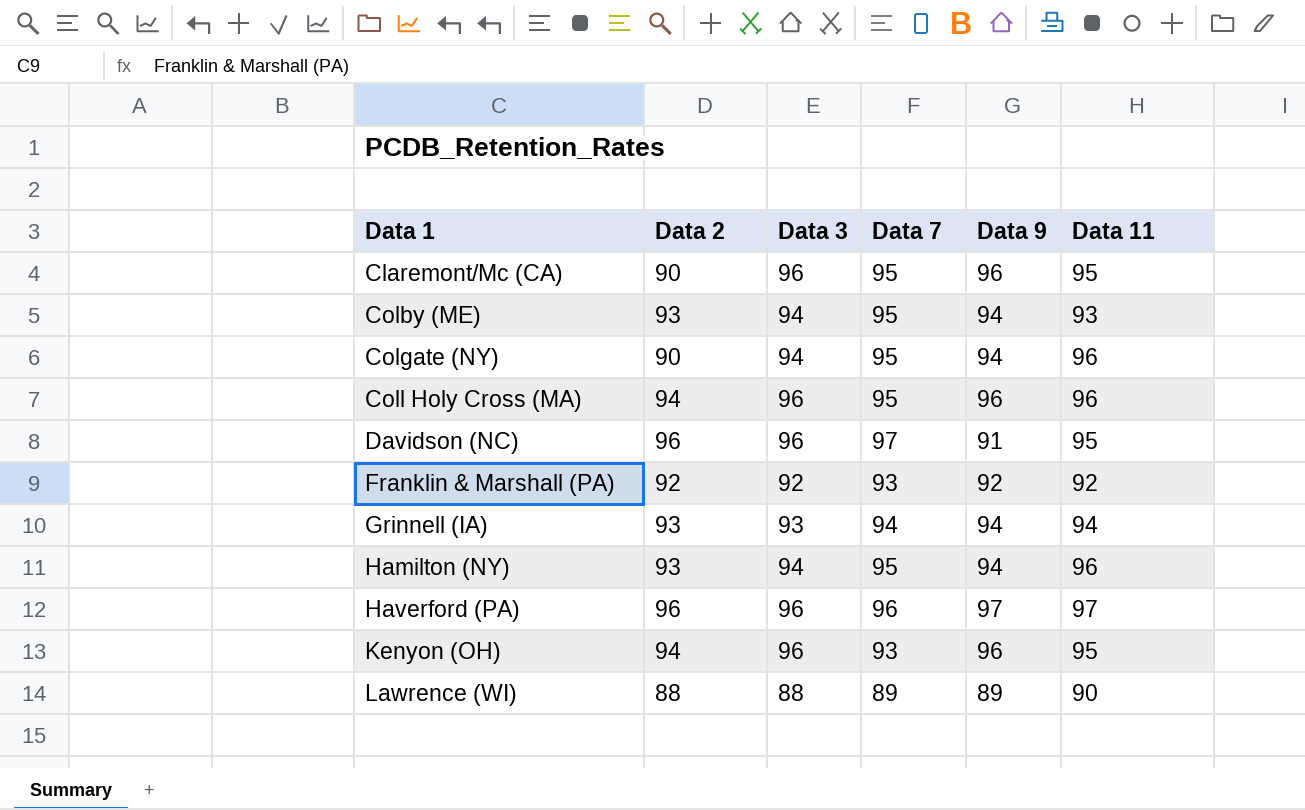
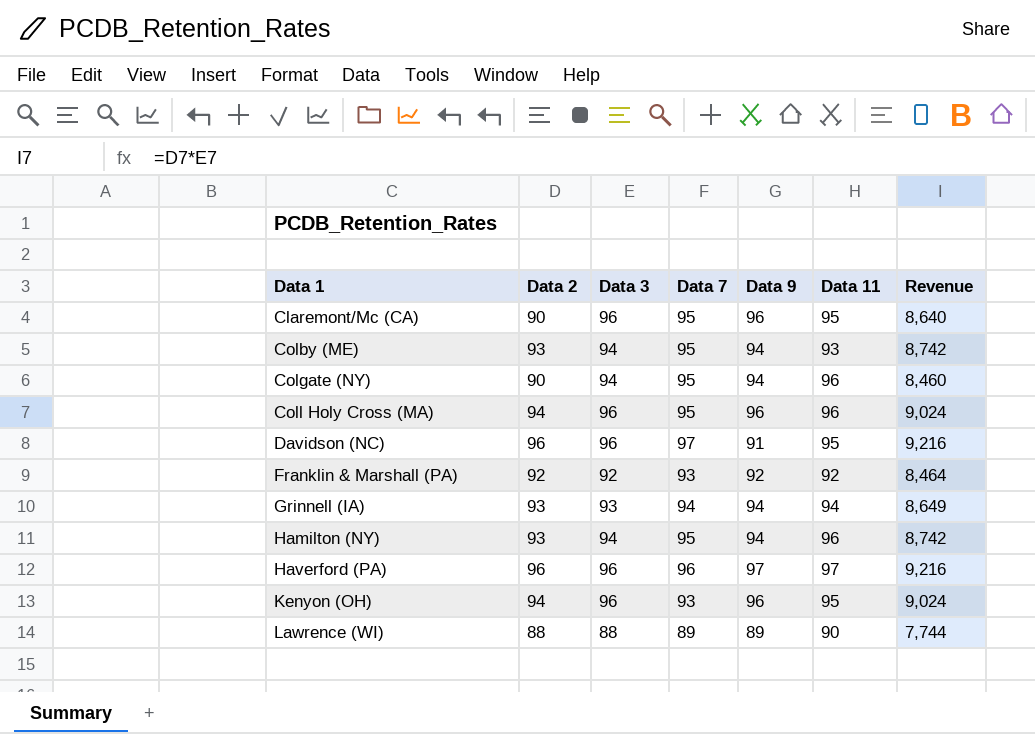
column Revenue | formula: none -> [Data 2] * [Data 3]

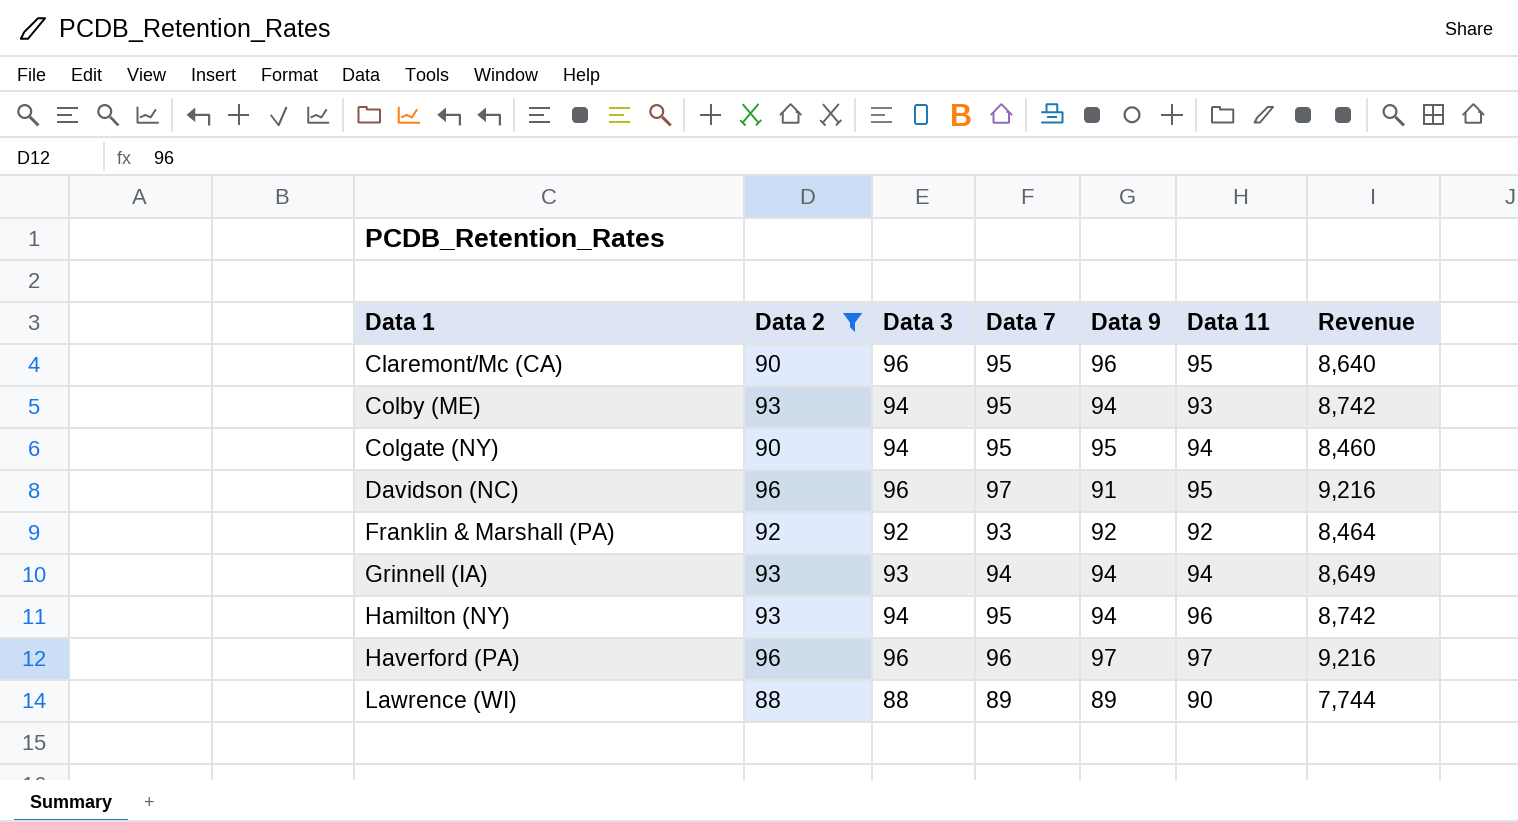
filter: none -> Data 2 != 94
Colgate (NY) | Data 9: 94 -> 95
Colgate (NY) | Data 11: 96 -> 94

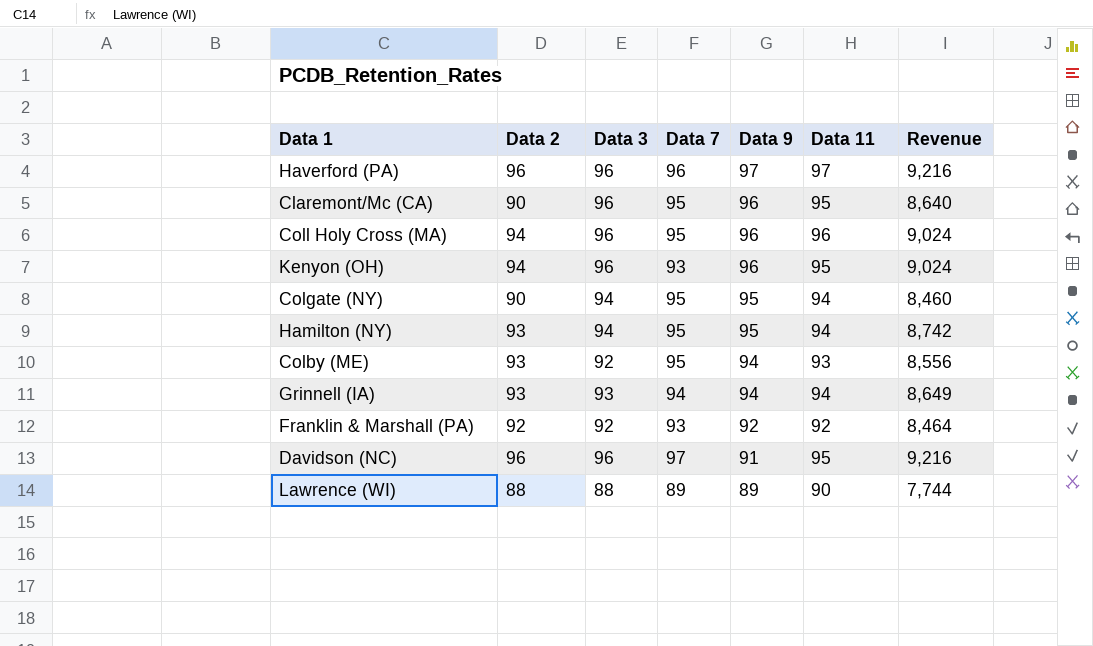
filter: Data 2 != 94 -> none
row order: Data 1 ascending -> Data 9 descending
Hamilton (NY) | Data 9: 94 -> 95
Hamilton (NY) | Data 11: 96 -> 94
Colby (ME) | Data 3: 94 -> 92
Colby (ME) | Revenue: 8,742 -> 8,556

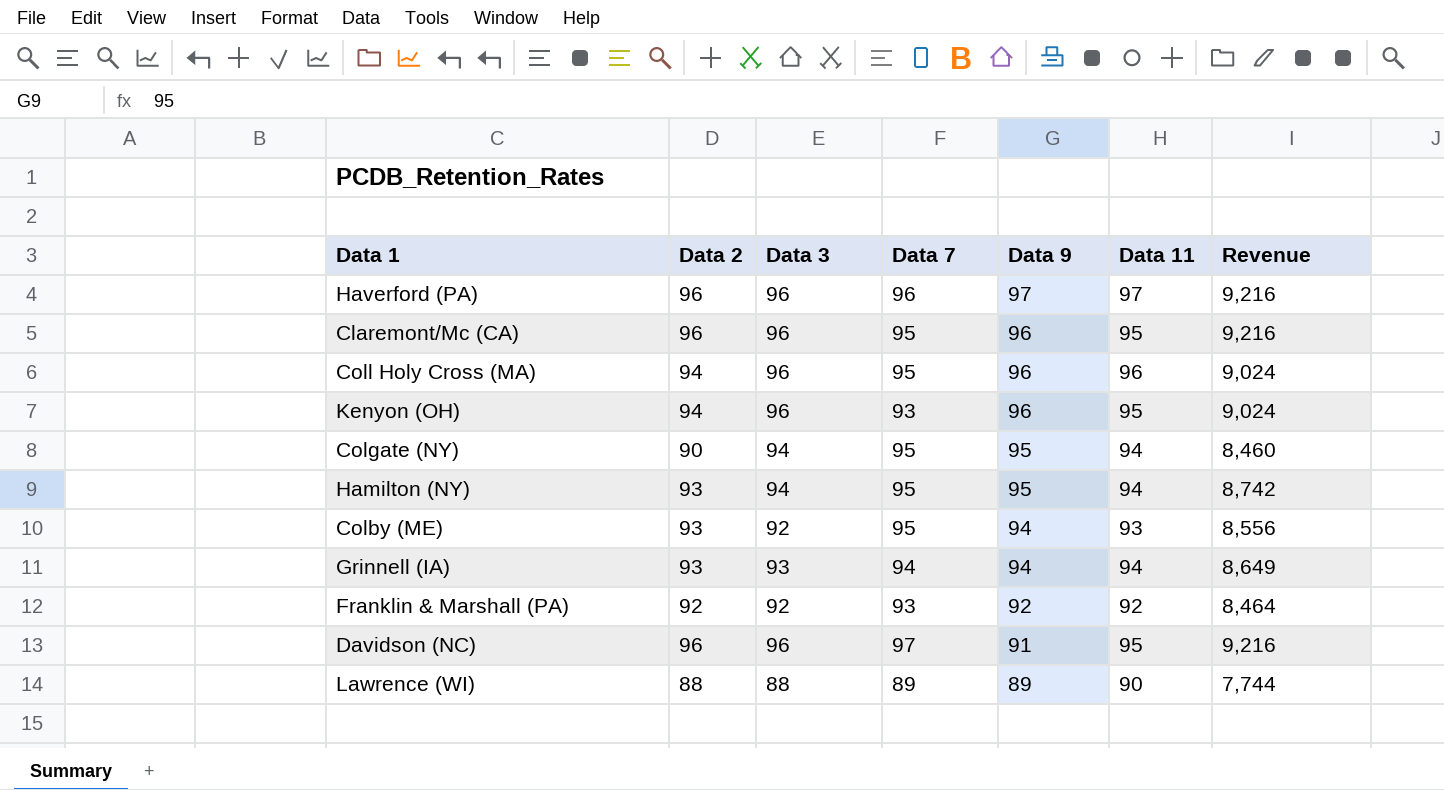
Claremont/Mc (CA) | Data 2: 90 -> 96
Claremont/Mc (CA) | Revenue: 8,640 -> 9,216

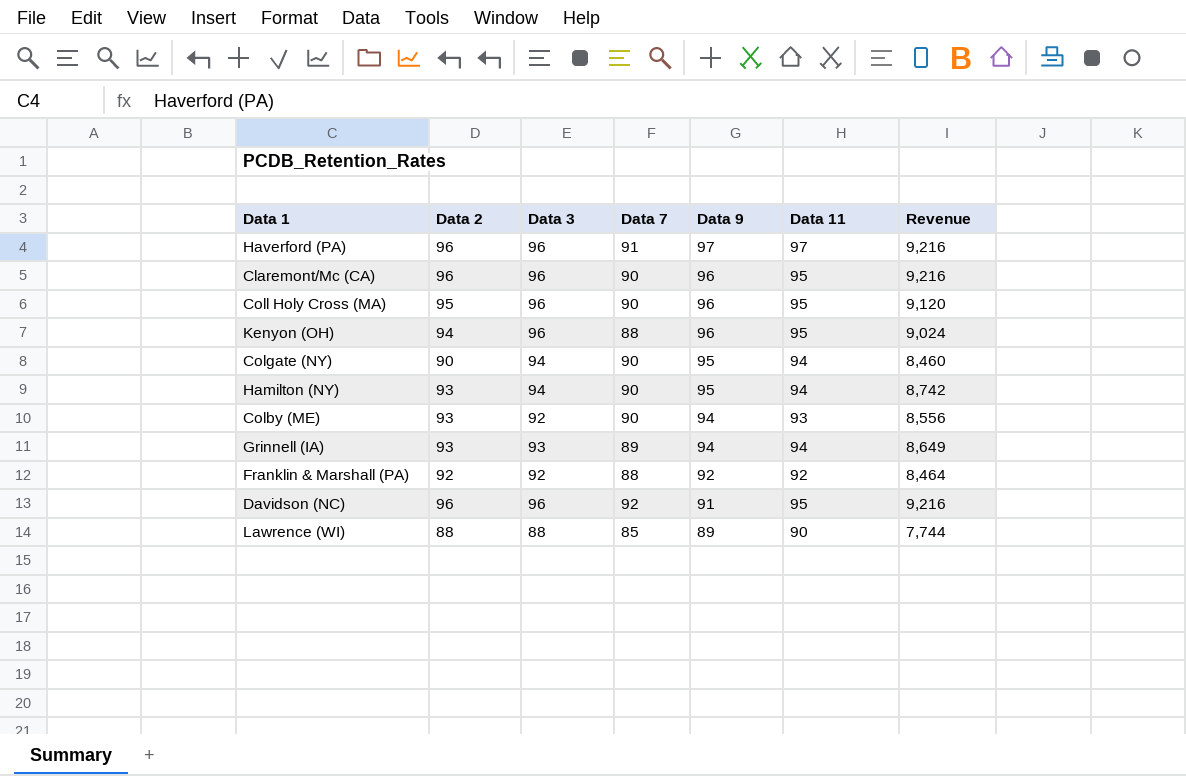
Haverford (PA) | Data 7: 96 -> 91
Claremont/Mc (CA) | Data 7: 95 -> 90
Coll Holy Cross (MA) | Data 2: 94 -> 95
Coll Holy Cross (MA) | Data 7: 95 -> 90
Coll Holy Cross (MA) | Data 11: 96 -> 95
Coll Holy Cross (MA) | Revenue: 9,024 -> 9,120
Kenyon (OH) | Data 7: 93 -> 88
Colgate (NY) | Data 7: 95 -> 90
Hamilton (NY) | Data 7: 95 -> 90
Colby (ME) | Data 7: 95 -> 90
Grinnell (IA) | Data 7: 94 -> 89
Franklin & Marshall (PA) | Data 7: 93 -> 88
Davidson (NC) | Data 7: 97 -> 92
Lawrence (WI) | Data 7: 89 -> 85

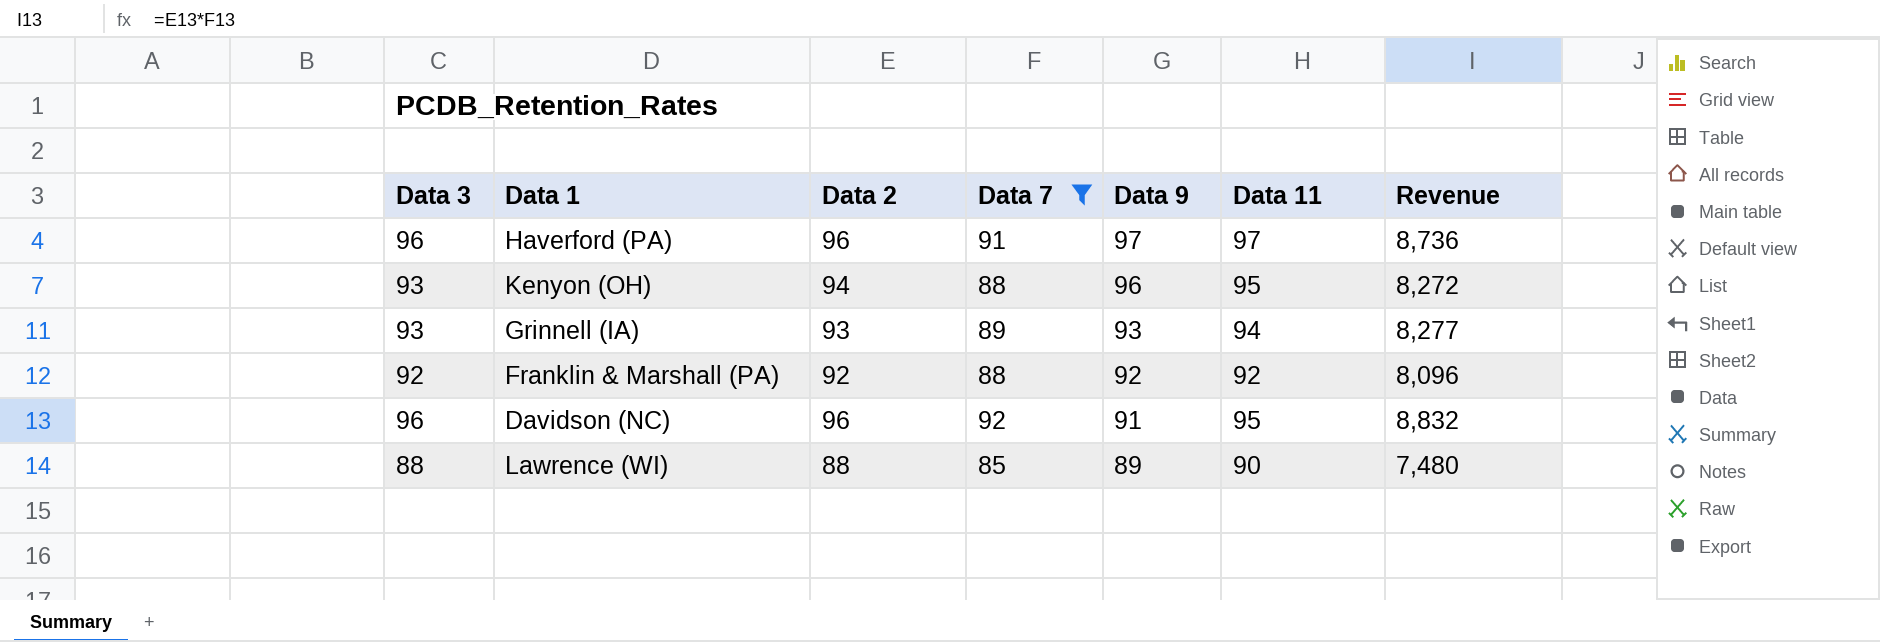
filter: none -> Data 7 != 90
column Data 3 | position: 3 -> 1
column Revenue | formula: [Data 2] * [Data 3] -> [Data 2] * [Data 7]
Kenyon (OH) | Data 3: 96 -> 93
Grinnell (IA) | Data 9: 94 -> 93

